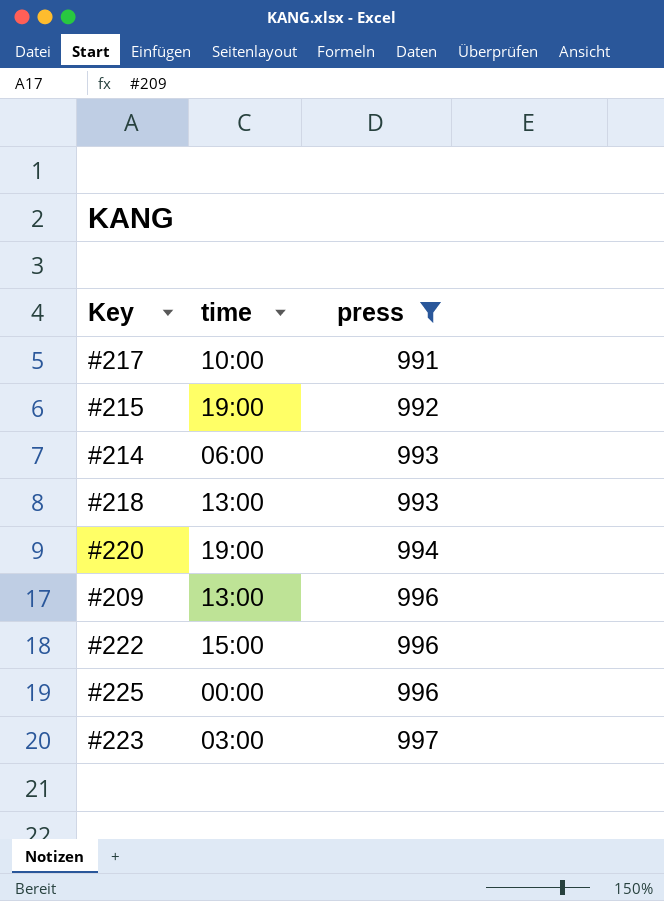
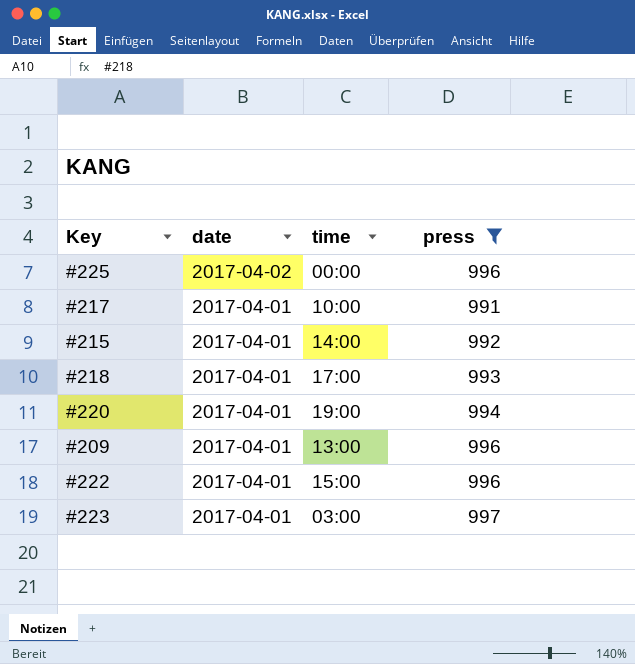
row order: press ascending -> date descending
column date | position: none -> 2
row #214: 06:00 | 993 -> none
#215 | time: 19:00 -> 14:00
#218 | time: 13:00 -> 17:00

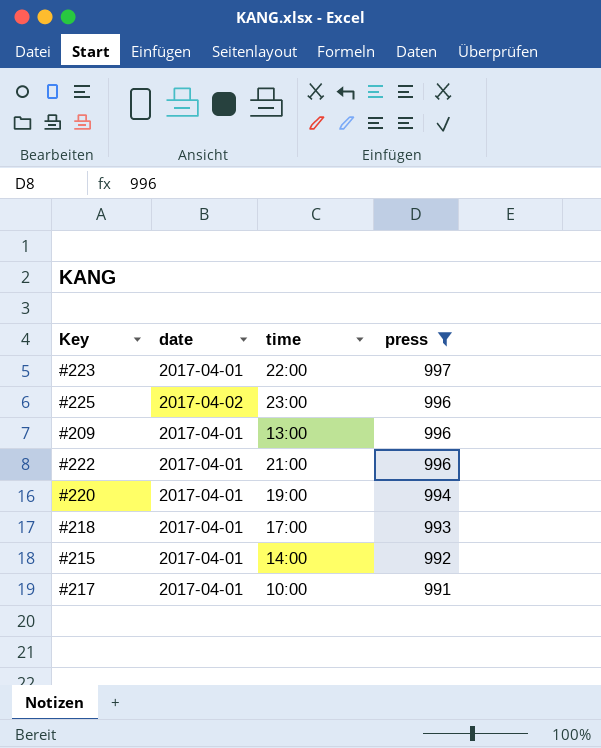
row order: date descending -> press descending
#223 | time: 03:00 -> 22:00
#225 | time: 00:00 -> 23:00
#222 | time: 15:00 -> 21:00

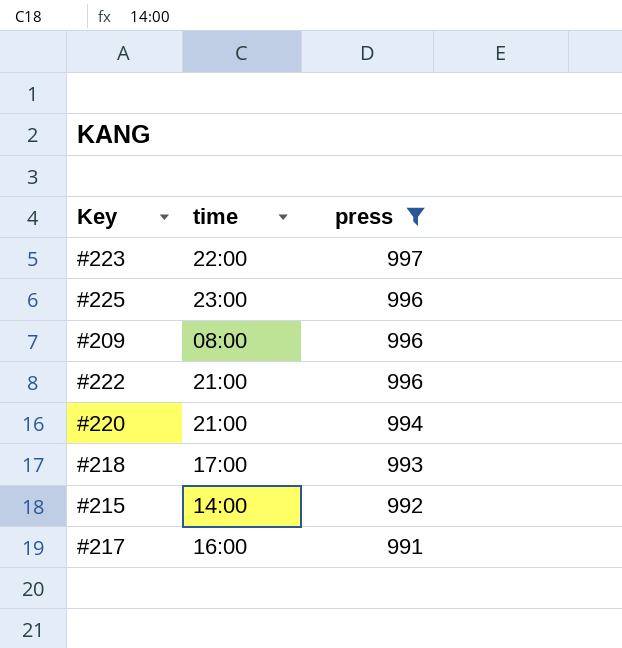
column date | position: 2 -> none
#209 | time: 13:00 -> 08:00
#220 | time: 19:00 -> 21:00
#217 | time: 10:00 -> 16:00

